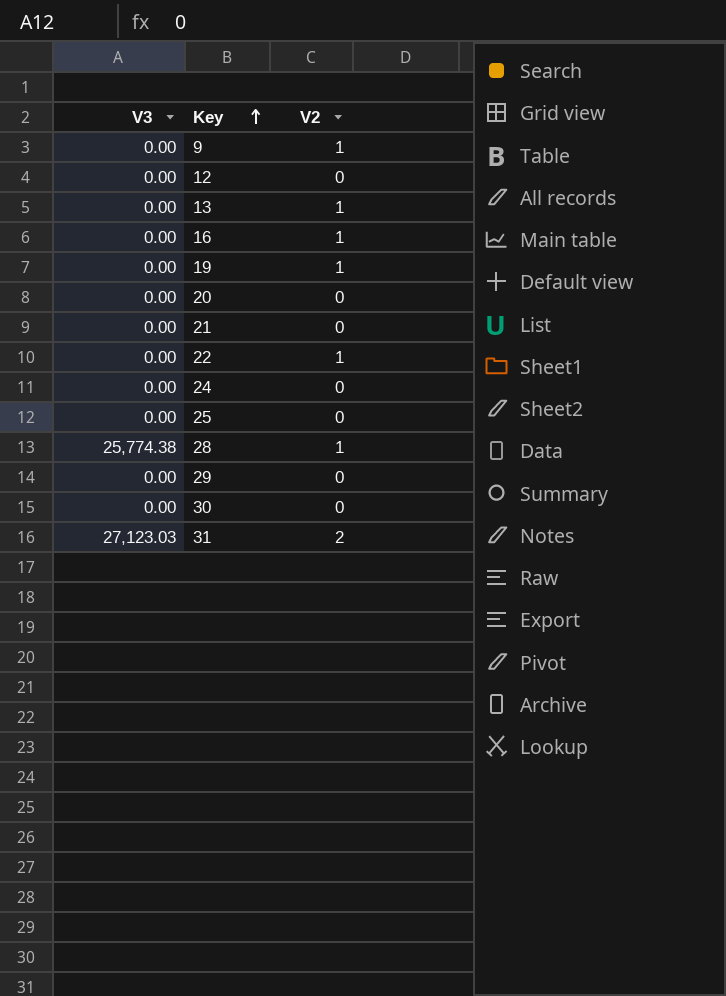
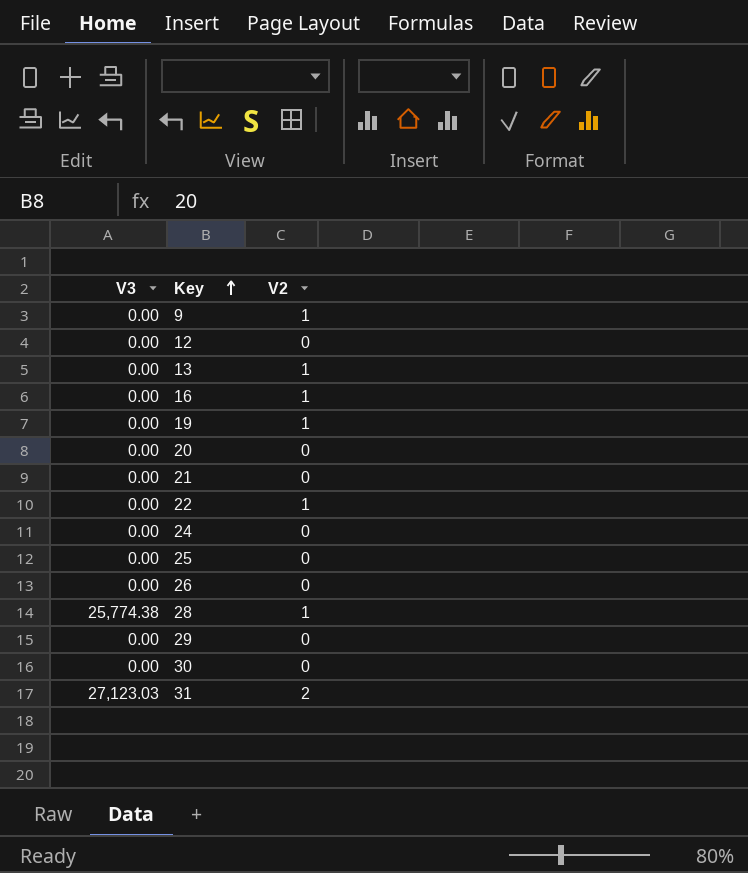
row 26: none -> 0.00 | 0

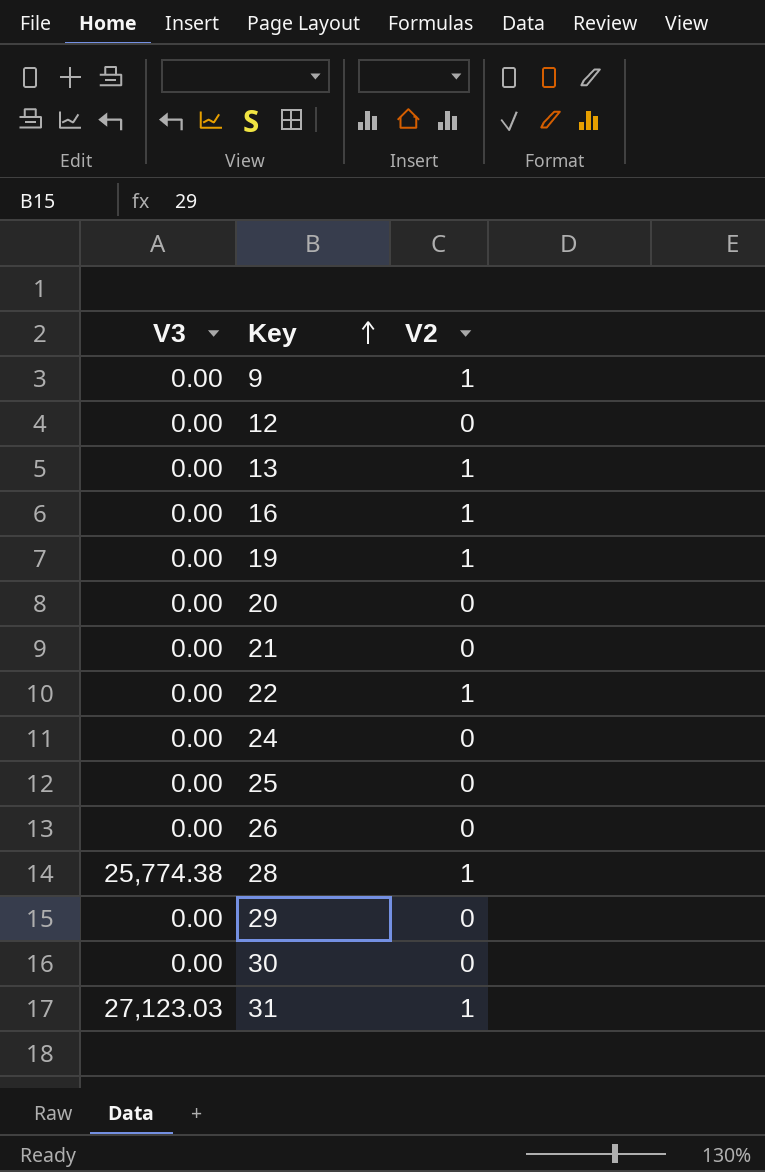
31 | V2: 2 -> 1

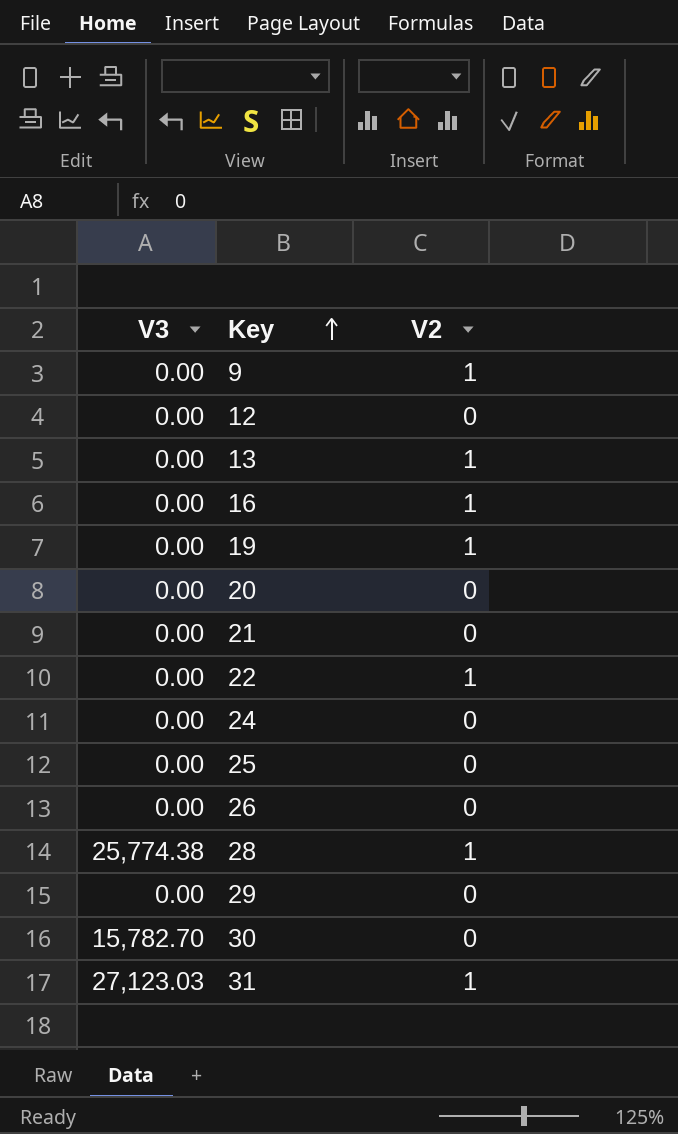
30 | V3: 0.00 -> 15,782.70

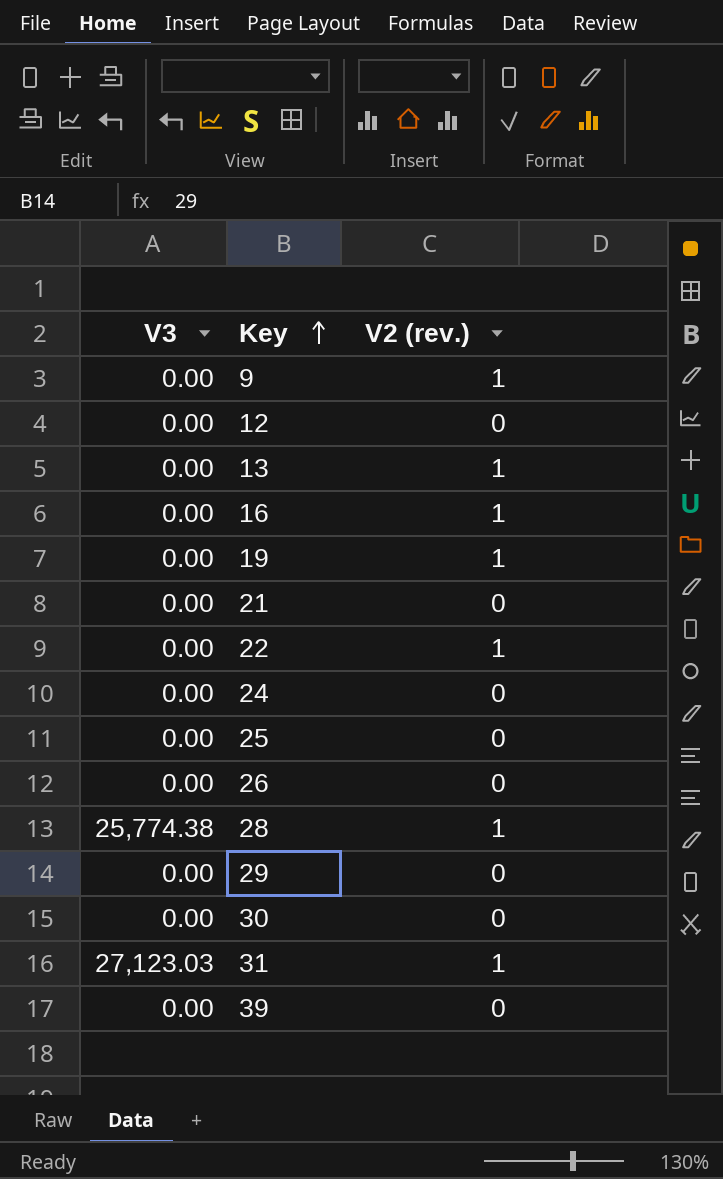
column name: V2 -> V2 (rev.)
row 20: 0.00 | 0 -> none
30 | V3: 15,782.70 -> 0.00
row 39: none -> 0.00 | 0

